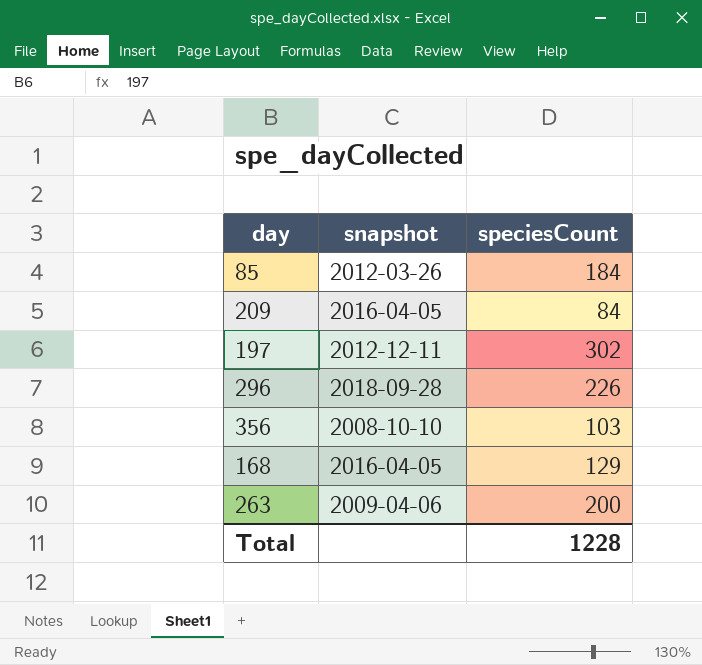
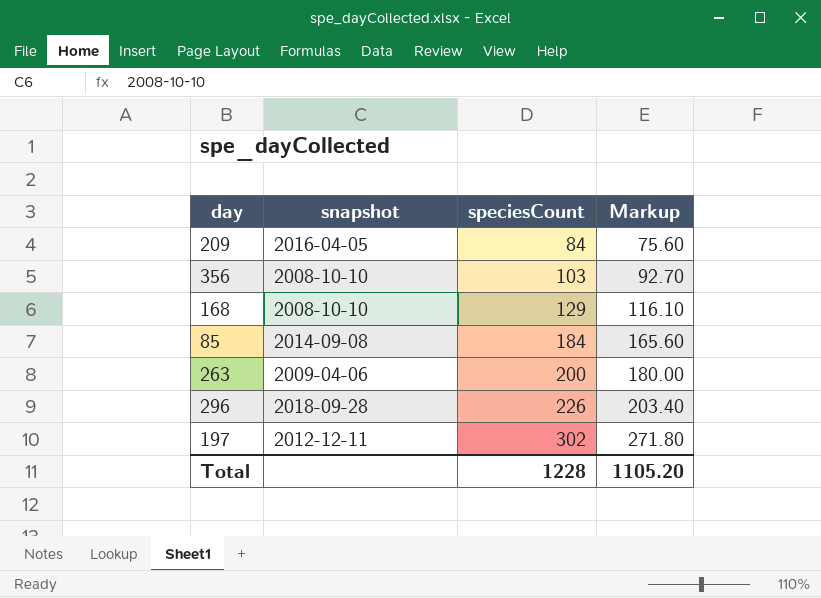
row order: none -> speciesCount ascending
column Markup | formula: none -> [speciesCount] * 0.9
168 | snapshot: 2016-04-05 -> 2008-10-10
85 | snapshot: 2012-03-26 -> 2014-09-08

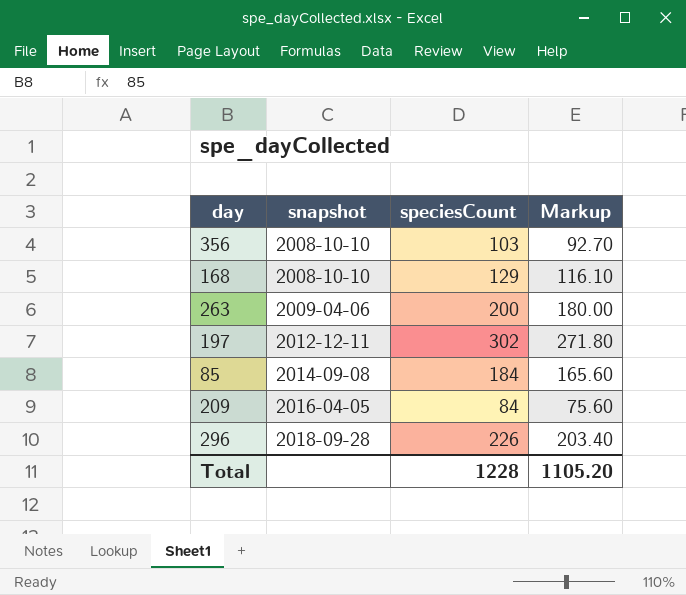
row order: speciesCount ascending -> snapshot ascending

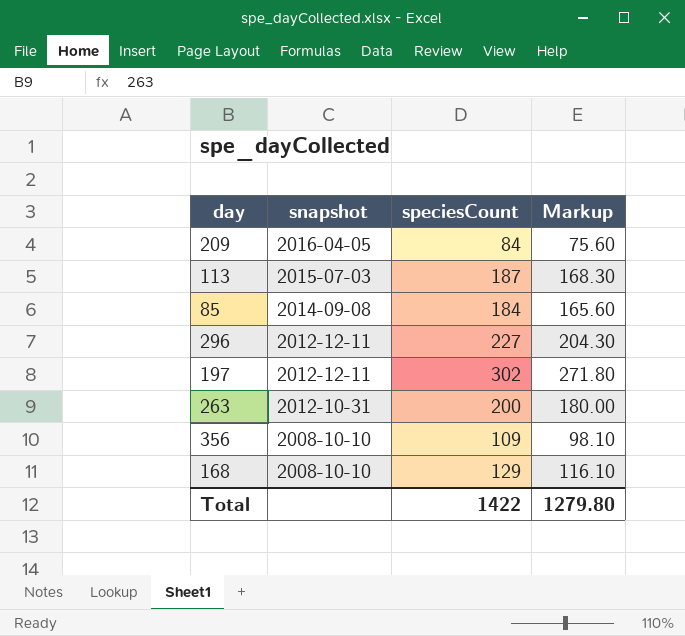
row order: snapshot ascending -> snapshot descending
row 113: none -> 2015-07-03 | 187 | 168.30
296 | snapshot: 2018-09-28 -> 2012-12-11
296 | speciesCount: 226 -> 227
296 | Markup: 203.40 -> 204.30
263 | snapshot: 2009-04-06 -> 2012-10-31
356 | speciesCount: 103 -> 109
356 | Markup: 92.70 -> 98.10
Total | speciesCount: 1228 -> 1422
Total | Markup: 1105.20 -> 1279.80

